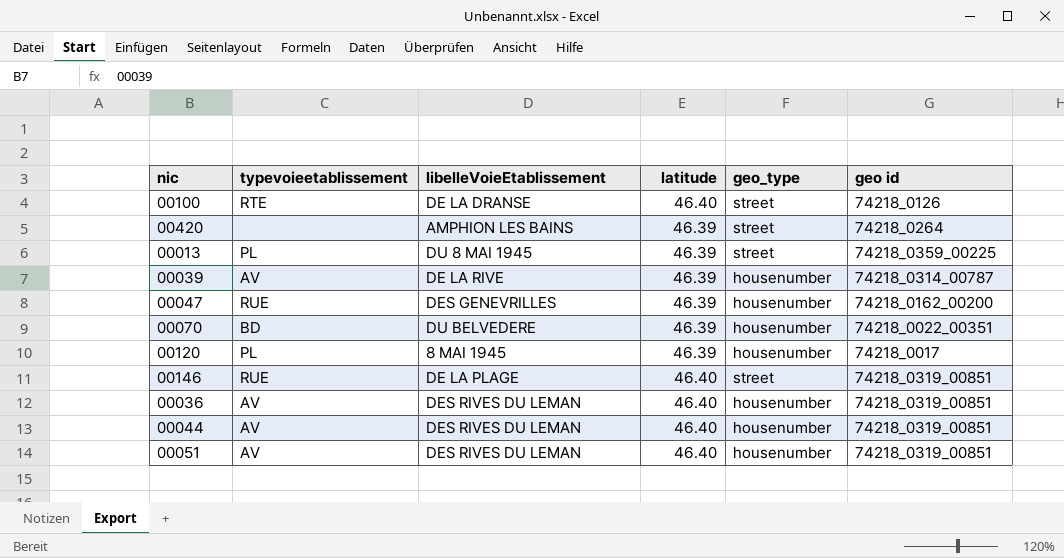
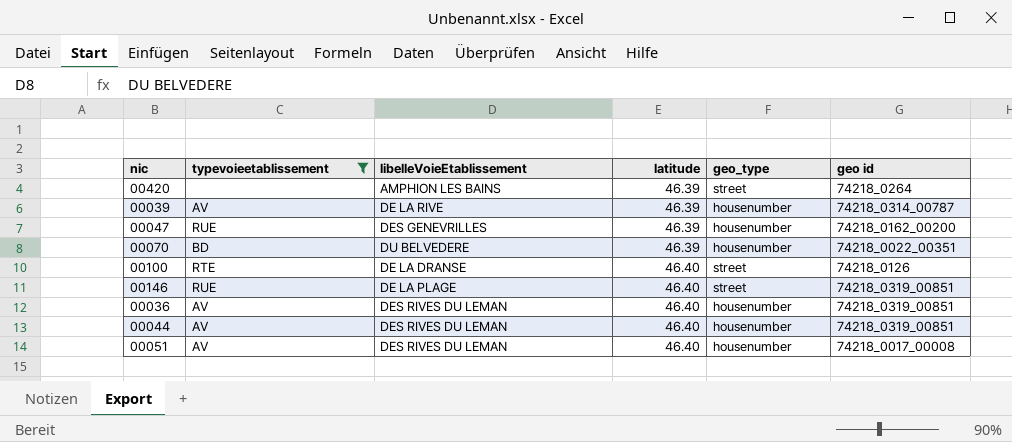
filter: none -> typevoieetablissement != PL
row order: none -> latitude ascending
00051 | geo id: 74218_0319_00851 -> 74218_0017_00008

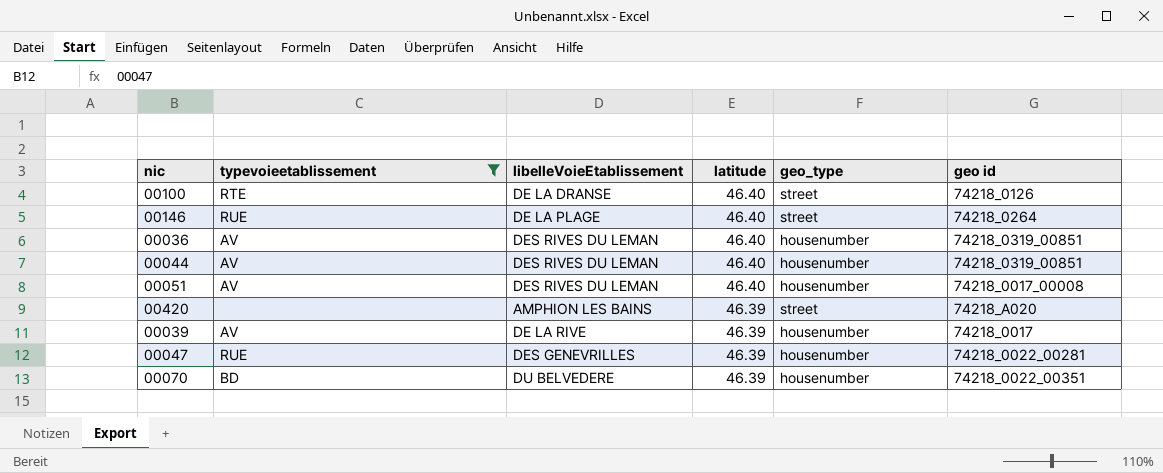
row order: latitude ascending -> latitude descending
00146 | geo id: 74218_0319_00851 -> 74218_0264
00420 | geo id: 74218_0264 -> 74218_A020
00039 | geo id: 74218_0314_00787 -> 74218_0017
00047 | geo id: 74218_0162_00200 -> 74218_0022_00281

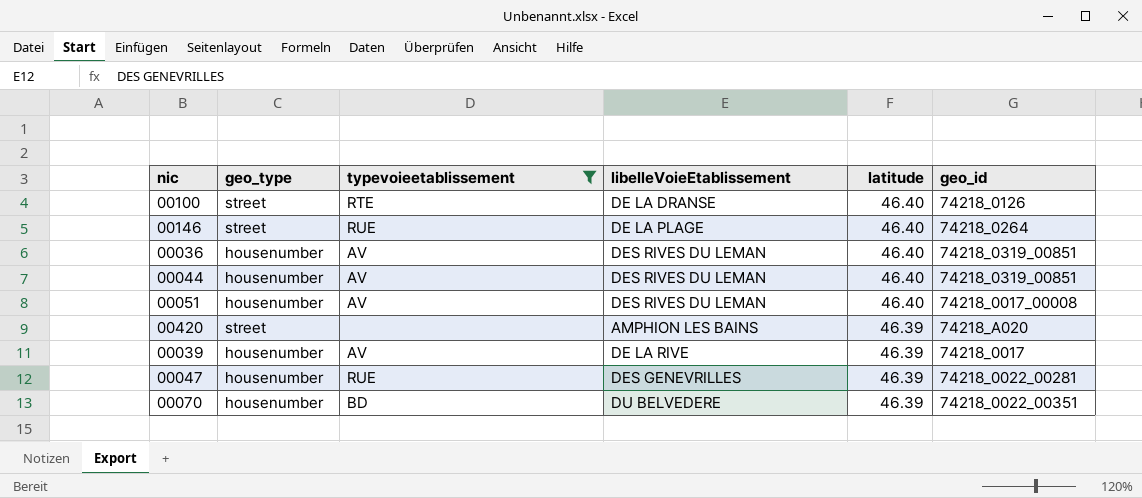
column geo_type | position: 5 -> 2
column name: geo id -> geo_id

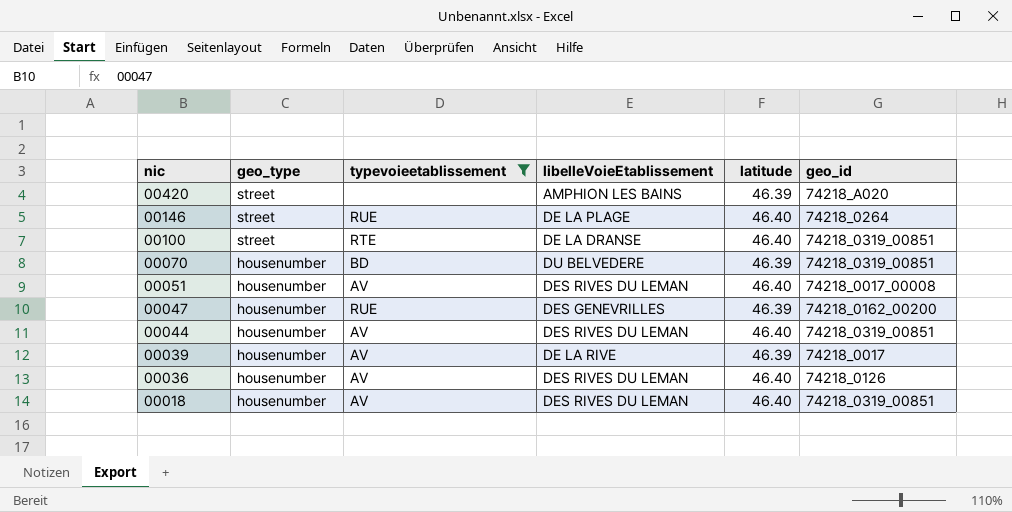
row order: latitude descending -> nic descending
00100 | geo_id: 74218_0126 -> 74218_0319_00851
00070 | geo_id: 74218_0022_00351 -> 74218_0319_00851
00047 | geo_id: 74218_0022_00281 -> 74218_0162_00200
00036 | geo_id: 74218_0319_00851 -> 74218_0126
row 00018: none -> housenumber | AV | DES RIVES DU LEMAN | 46.40 | 74218_0319_00851

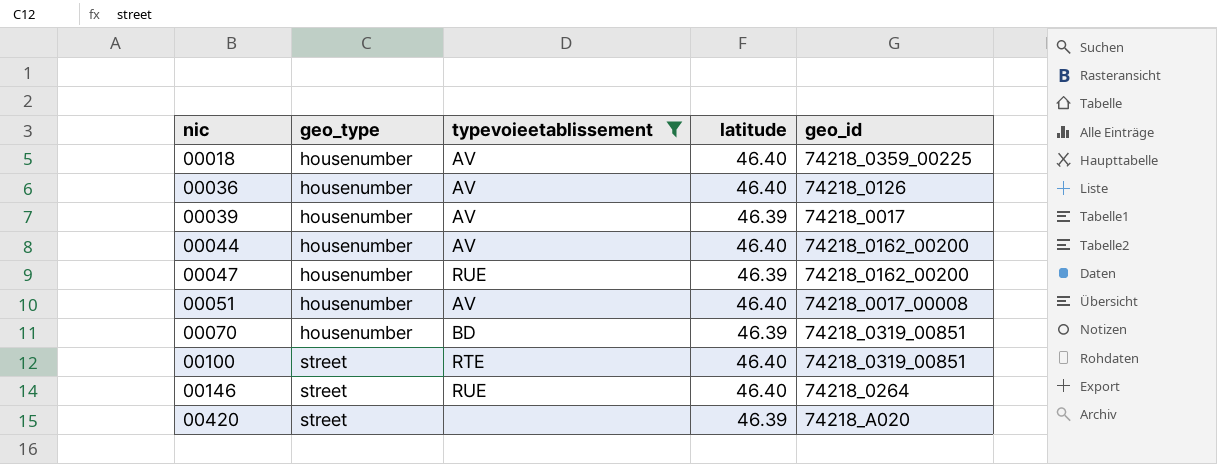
row order: nic descending -> nic ascending
column libelleVoieEtablissement | position: 4 -> none
00018 | geo_id: 74218_0319_00851 -> 74218_0359_00225
00044 | geo_id: 74218_0319_00851 -> 74218_0162_00200

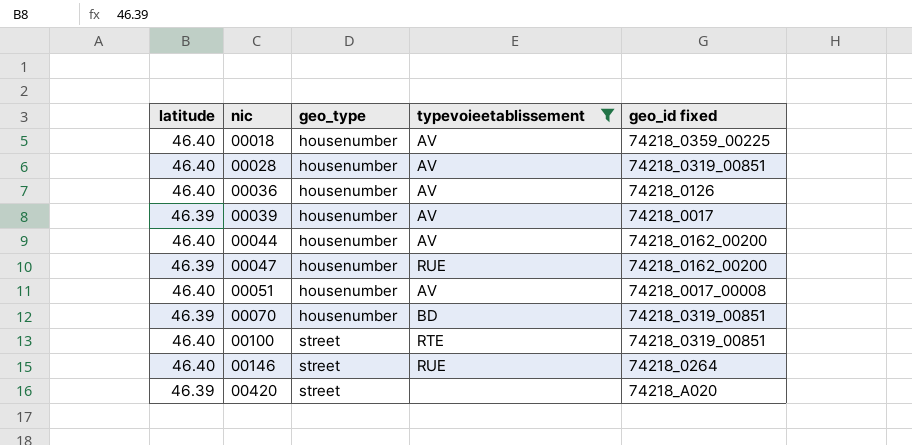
column latitude | position: 4 -> 1
column name: geo_id -> geo_id fixed
row 00028: none -> 46.40 | housenumber | AV | 74218_0319_00851

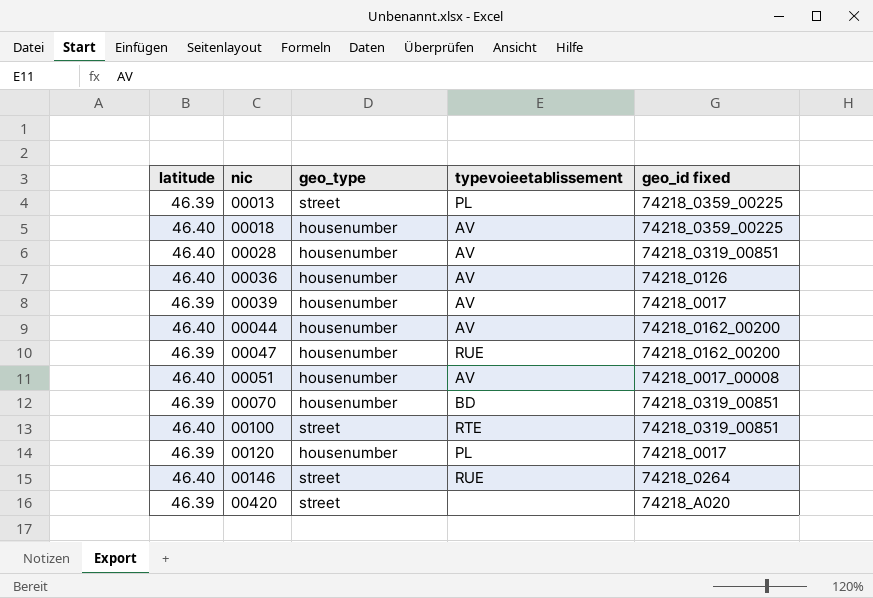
filter: typevoieetablissement != PL -> none

